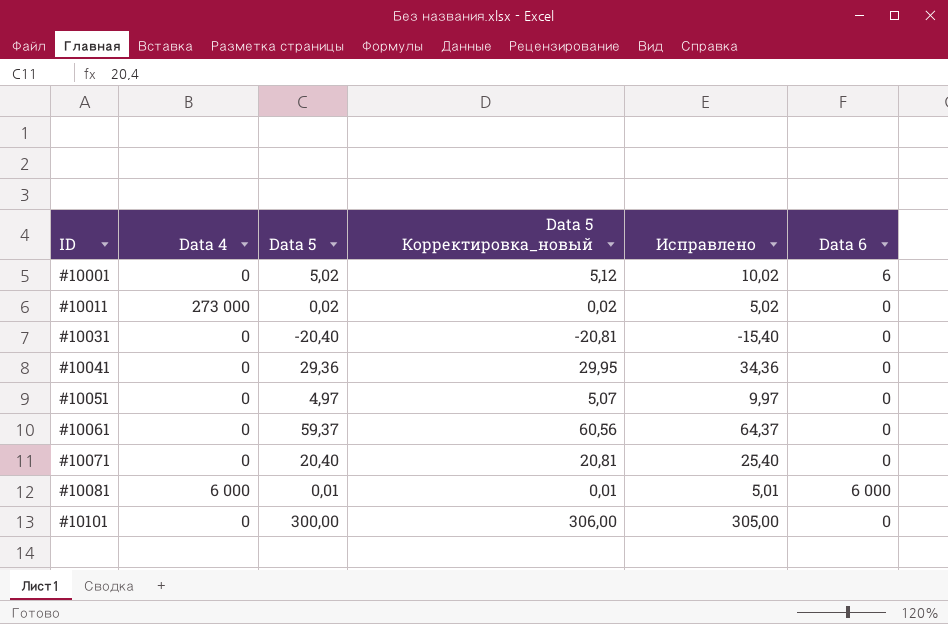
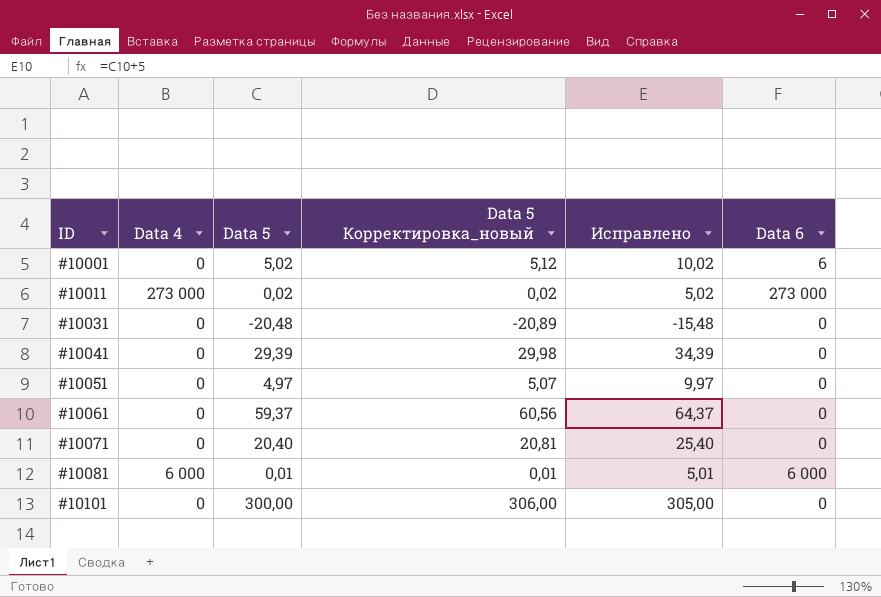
#10011 | Data 6: 0 -> 273 000
#10031 | Data 5: -20,40 -> -20,48
#10031 | Data 5 Корректировка_новый: -20,81 -> -20,89
#10031 | Исправлено: -15,40 -> -15,48
#10041 | Data 5: 29,36 -> 29,39
#10041 | Data 5 Корректировка_новый: 29,95 -> 29,98
#10041 | Исправлено: 34,36 -> 34,39

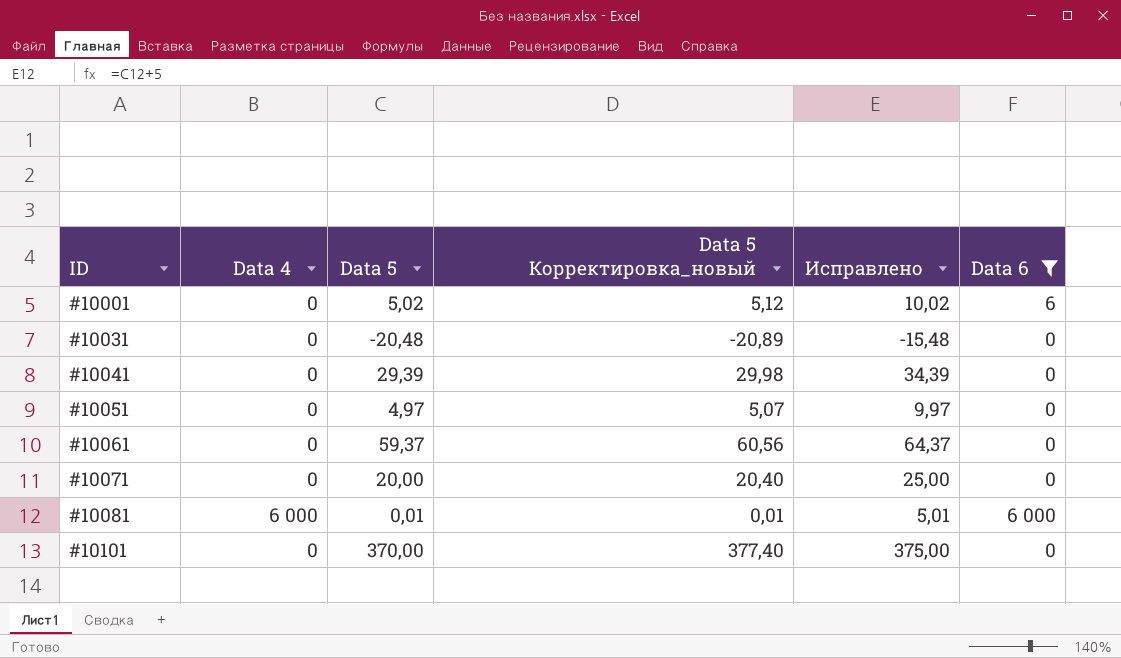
filter: none -> Data 6 != 273 000
#10071 | Data 5: 20,40 -> 20,00
#10071 | Data 5 Корректировка_новый: 20,81 -> 20,40
#10071 | Исправлено: 25,40 -> 25,00
#10101 | Data 5: 300,00 -> 370,00
#10101 | Data 5 Корректировка_новый: 306,00 -> 377,40
#10101 | Исправлено: 305,00 -> 375,00

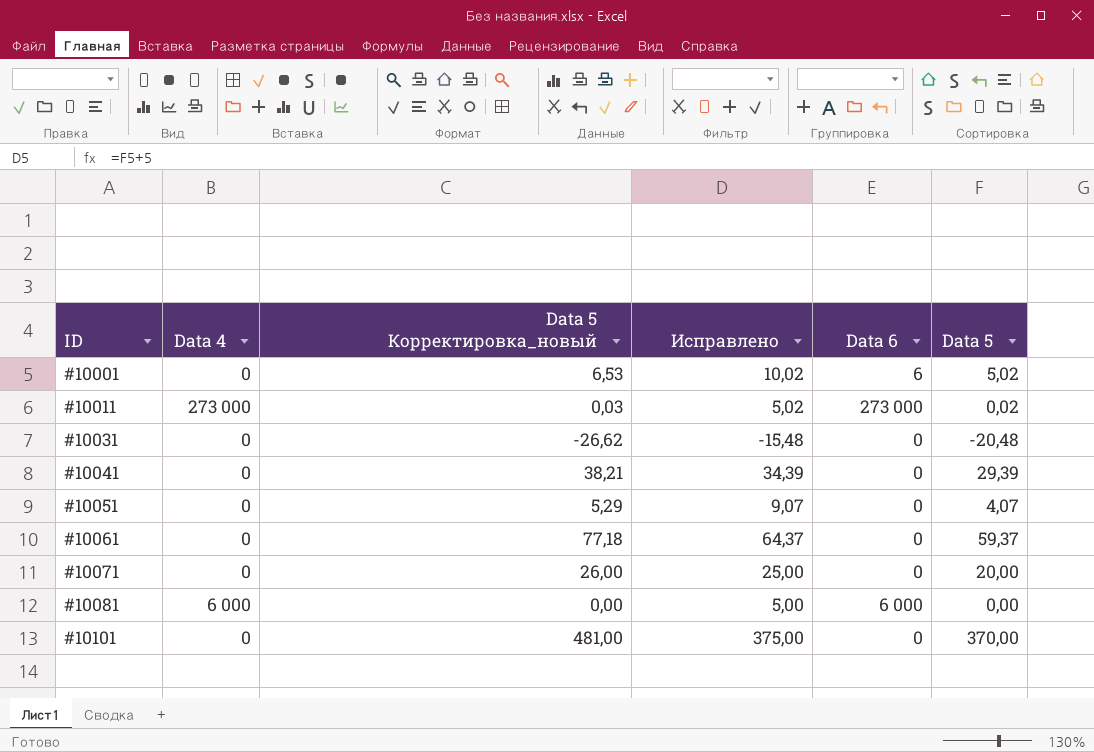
filter: Data 6 != 273 000 -> none
column Data 5 Корректировка_новый | formula: [Data 5] * 1,02 -> [Data 5] * 1,3
column Data 5 | position: 3 -> 6
#10051 | Исправлено: 9,97 -> 9,07
#10051 | Data 5: 4,97 -> 4,07
#10081 | Исправлено: 5,01 -> 5,00
#10081 | Data 5: 0,01 -> 0,00

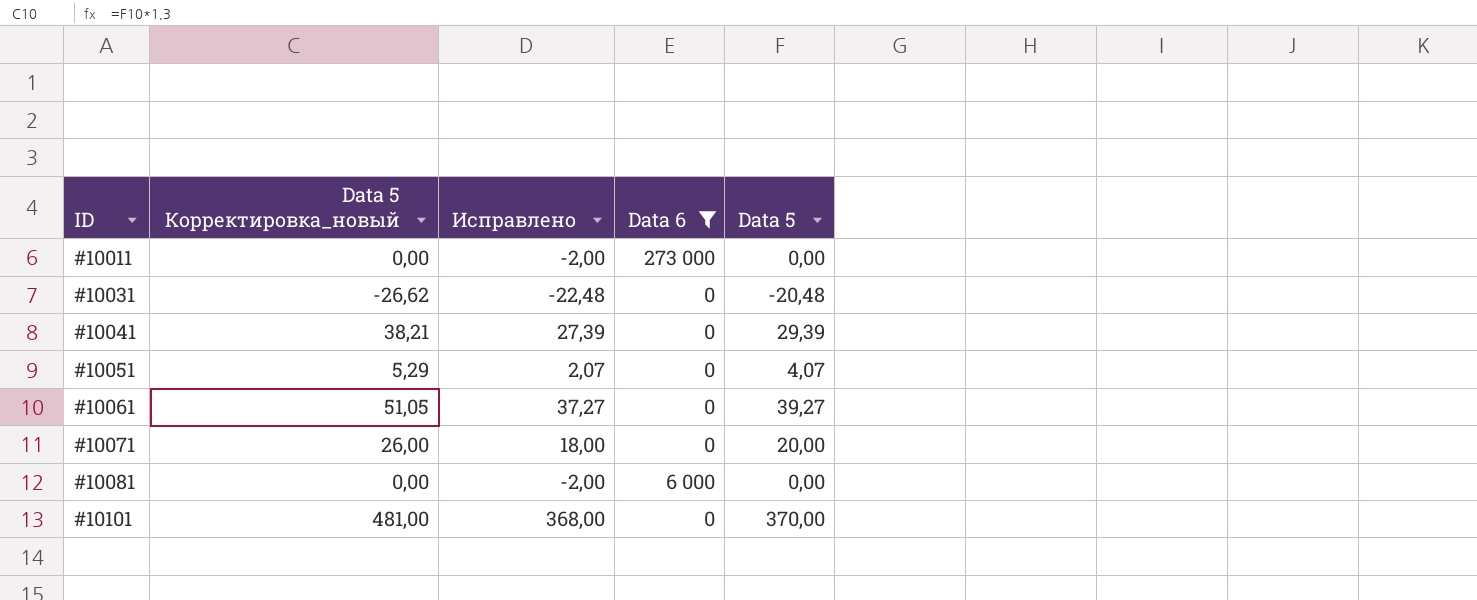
filter: none -> Data 6 != 6
column Data 4 | position: 2 -> none
column Исправлено | formula: [Data 5] + 5 -> [Data 5] - 2
#10011 | Data 5 Корректировка_новый: 0,03 -> 0,00
#10011 | Data 5: 0,02 -> 0,00
#10061 | Data 5 Корректировка_новый: 77,18 -> 51,05
#10061 | Data 5: 59,37 -> 39,27

